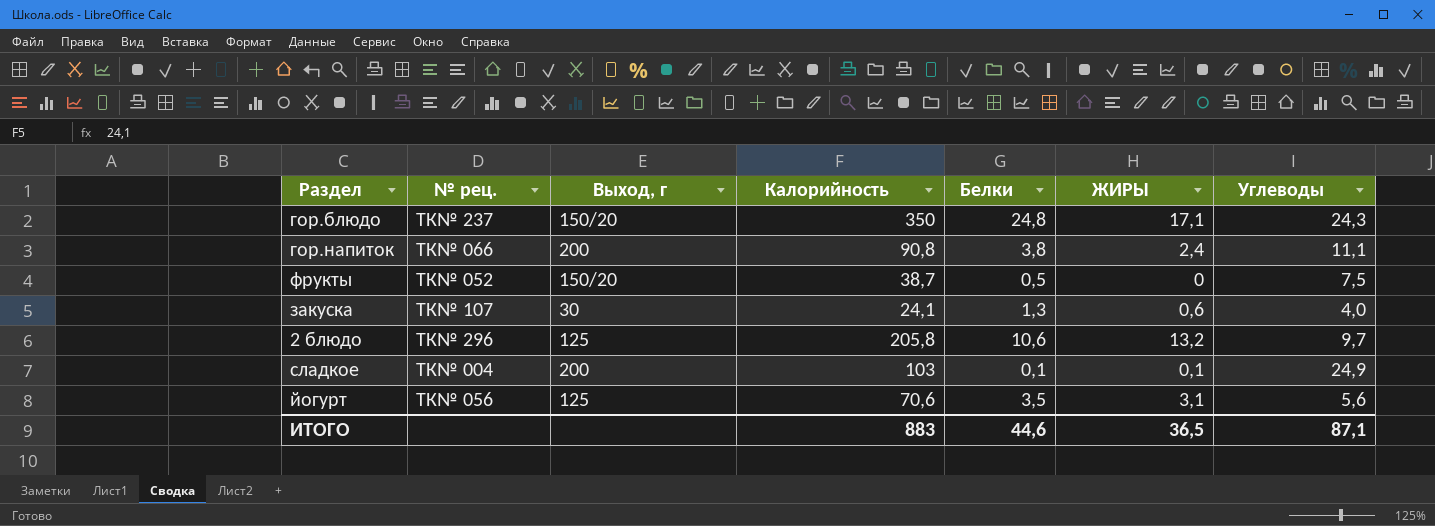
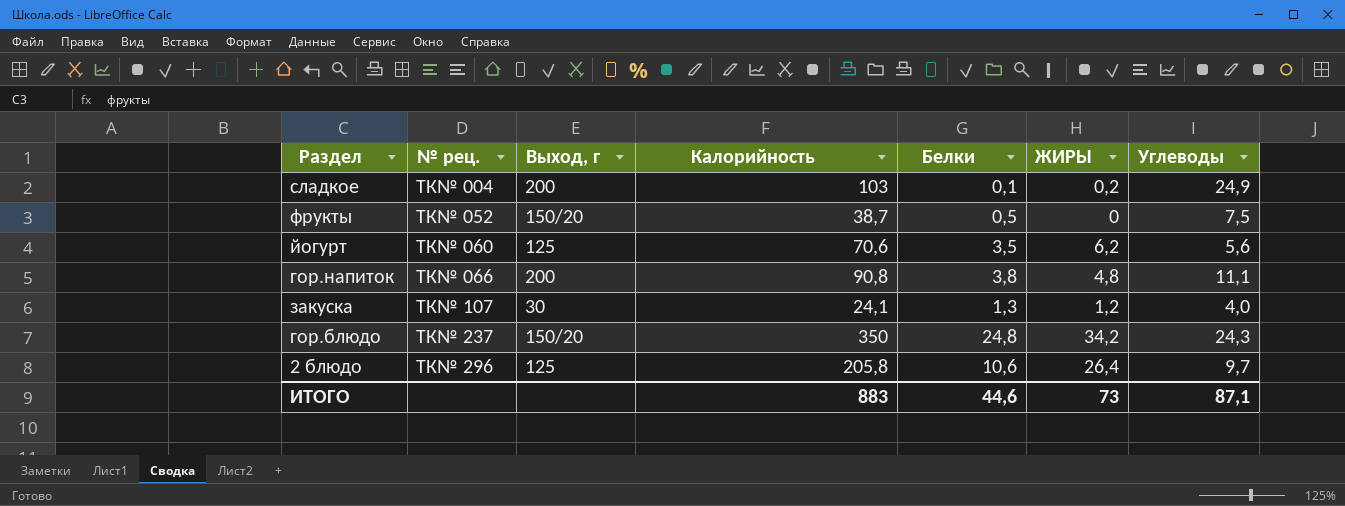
row order: none -> № рец. ascending
сладкое | ЖИРЫ: 0,1 -> 0,2
йогурт | № рец.: ТК№ 056 -> ТК№ 060
йогурт | ЖИРЫ: 3,1 -> 6,2
гор.напиток | ЖИРЫ: 2,4 -> 4,8
закуска | ЖИРЫ: 0,6 -> 1,2
гор.блюдо | ЖИРЫ: 17,1 -> 34,2
2 блюдо | ЖИРЫ: 13,2 -> 26,4
ИТОГО | ЖИРЫ: 36,5 -> 73

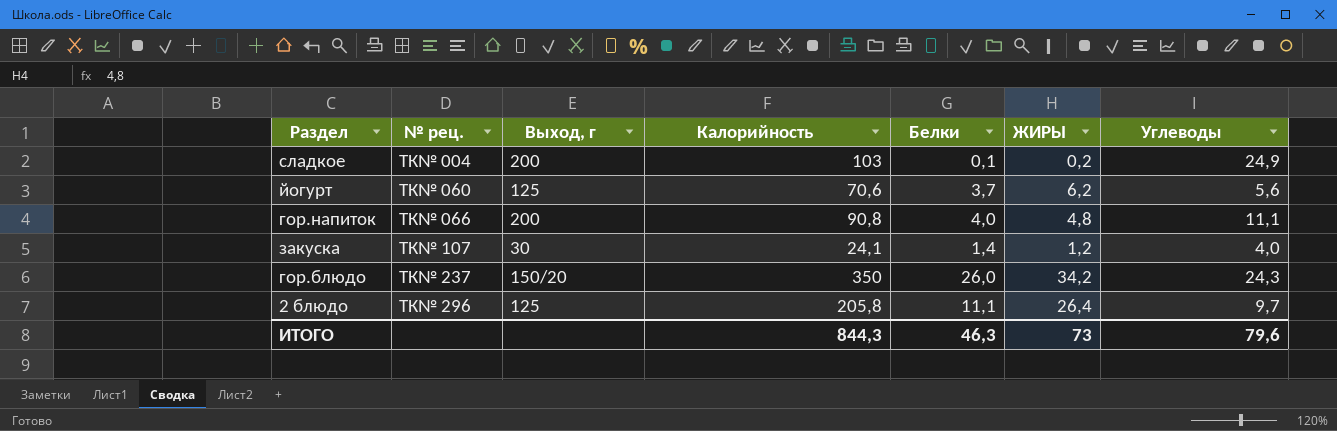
row фрукты: ТК№ 052 | 150/20 | 38,7 | 0,5 | 0 | 7,5 -> none
йогурт | Белки: 3,5 -> 3,7
гор.напиток | Белки: 3,8 -> 4,0
закуска | Белки: 1,3 -> 1,4
гор.блюдо | Белки: 24,8 -> 26,0
2 блюдо | Белки: 10,6 -> 11,1
ИТОГО | Калорийность: 883 -> 844,3
ИТОГО | Белки: 44,6 -> 46,3
ИТОГО | Углеводы: 87,1 -> 79,6

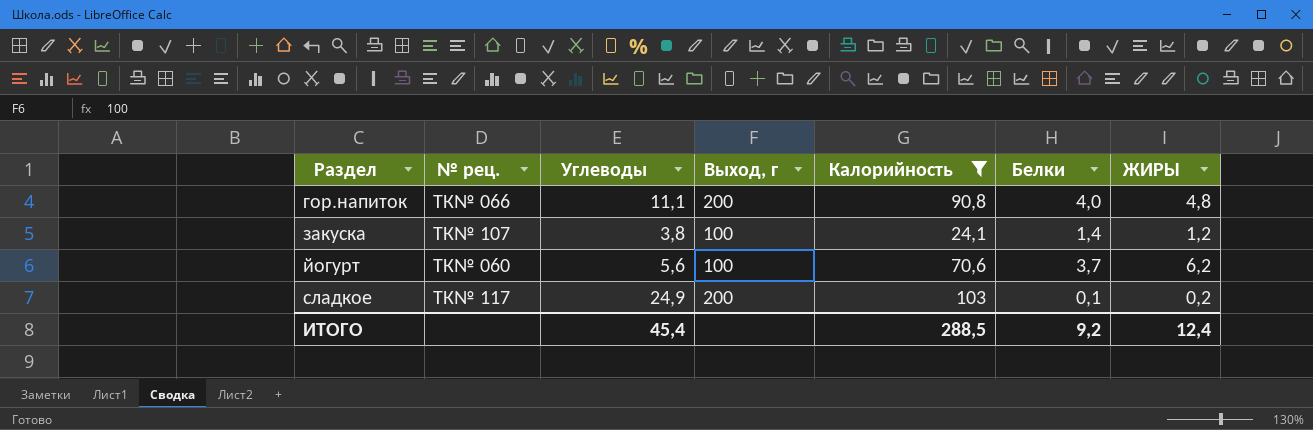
filter: none -> Калорийность <= 103
row order: № рец. ascending -> Раздел ascending
column Углеводы | position: 7 -> 3
закуска | Углеводы: 4,0 -> 3,8
закуска | Выход, г: 30 -> 100
йогурт | Выход, г: 125 -> 100
сладкое | № рец.: ТК№ 004 -> ТК№ 117
ИТОГО | Углеводы: 79,6 -> 45,4
ИТОГО | Калорийность: 844,3 -> 288,5
ИТОГО | Белки: 46,3 -> 9,2
ИТОГО | ЖИРЫ: 73 -> 12,4

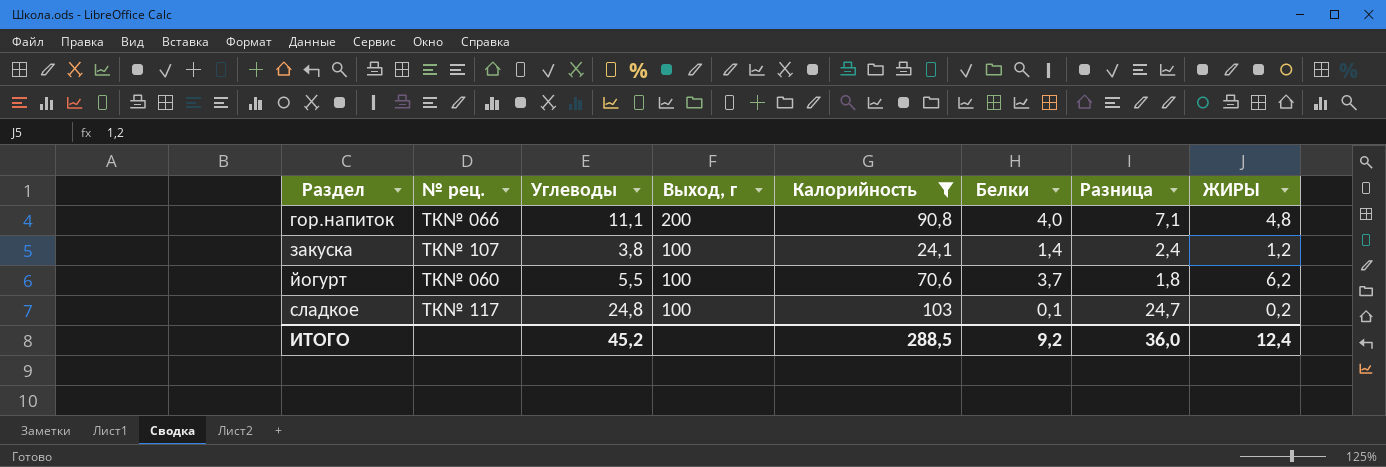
column Разница | formula: none -> [Углеводы] - [Белки]
йогурт | Углеводы: 5,6 -> 5,5
сладкое | Углеводы: 24,9 -> 24,8
сладкое | Выход, г: 200 -> 100
ИТОГО | Углеводы: 45,4 -> 45,2

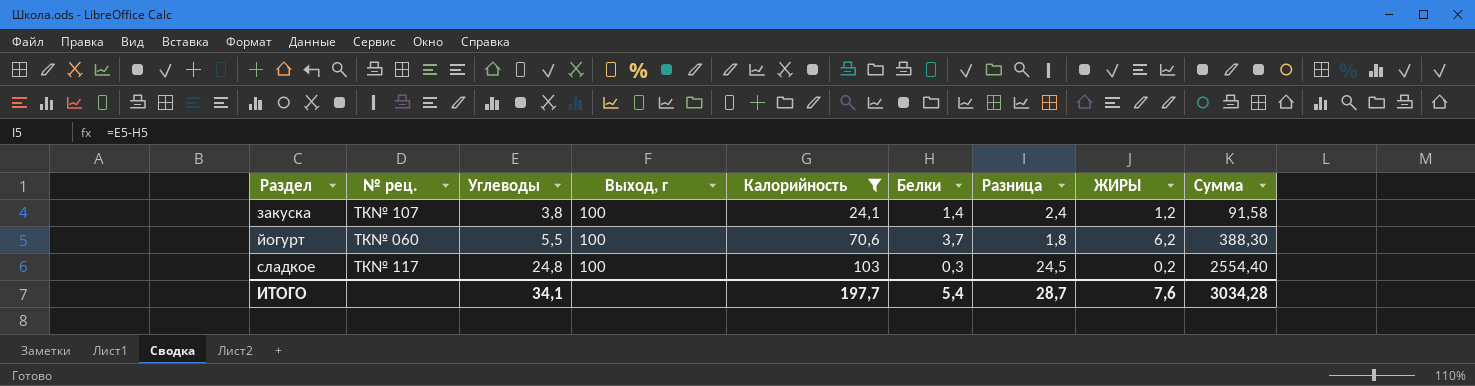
column Сумма | formula: none -> [Углеводы] * [Калорийность]
row гор.напиток: ТК№ 066 | 11,1 | 200 | 90,8 | 4,0 | 7,1 | 4,8 -> none
сладкое | Белки: 0,1 -> 0,3
сладкое | Разница: 24,7 -> 24,5
ИТОГО | Углеводы: 45,2 -> 34,1
ИТОГО | Калорийность: 288,5 -> 197,7
ИТОГО | Белки: 9,2 -> 5,4
ИТОГО | Разница: 36,0 -> 28,7
ИТОГО | ЖИРЫ: 12,4 -> 7,6

